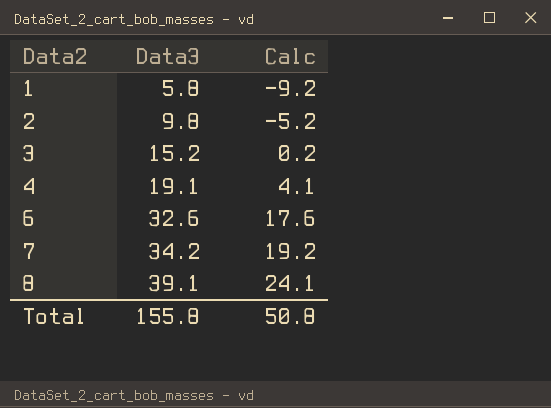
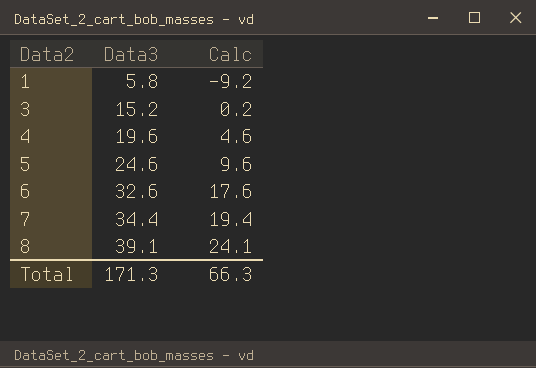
row 2: 9.8 | -5.2 -> none
4 | Data3: 19.1 -> 19.6
4 | Calc: 4.1 -> 4.6
row 5: none -> 24.6 | 9.6
7 | Data3: 34.2 -> 34.4
7 | Calc: 19.2 -> 19.4
Total | Data3: 155.8 -> 171.3
Total | Calc: 50.8 -> 66.3

